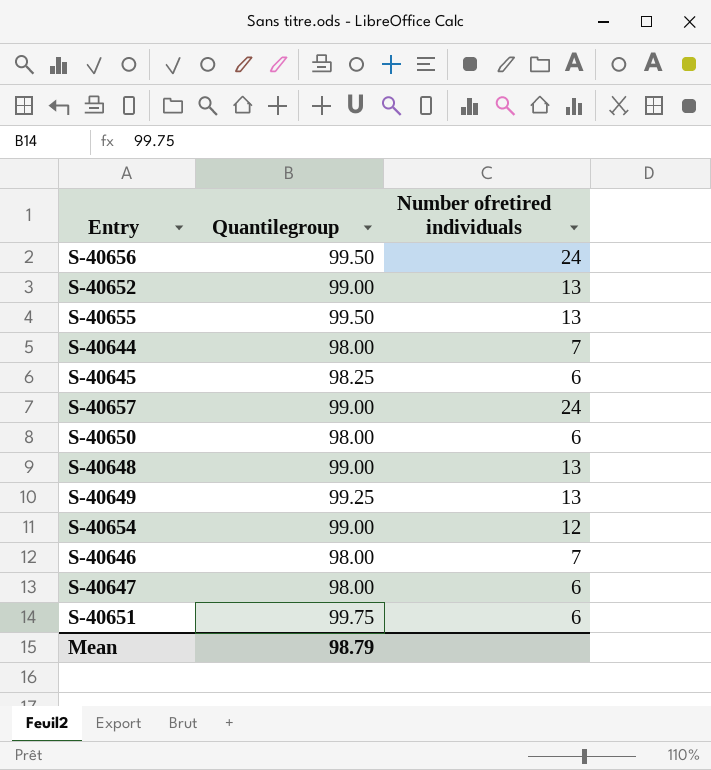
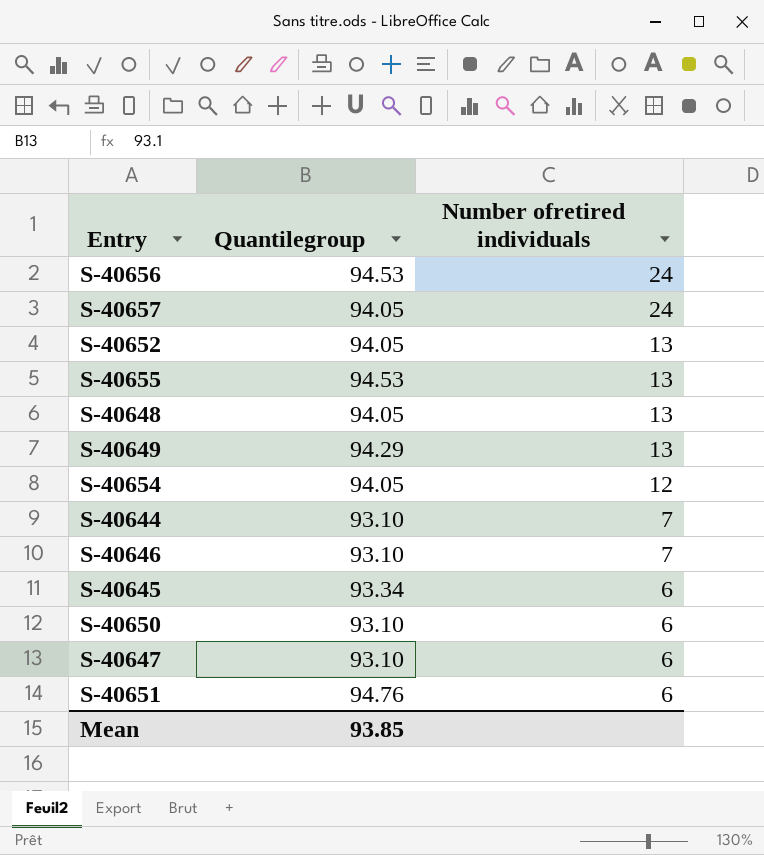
row order: none -> Number ofretired individuals descending
S-40656 | Quantilegroup: 99.50 -> 94.53
S-40657 | Quantilegroup: 99.00 -> 94.05
S-40652 | Quantilegroup: 99.00 -> 94.05
S-40655 | Quantilegroup: 99.50 -> 94.53
S-40648 | Quantilegroup: 99.00 -> 94.05
S-40649 | Quantilegroup: 99.25 -> 94.29
S-40654 | Quantilegroup: 99.00 -> 94.05
S-40644 | Quantilegroup: 98.00 -> 93.10
S-40646 | Quantilegroup: 98.00 -> 93.10
S-40645 | Quantilegroup: 98.25 -> 93.34
S-40650 | Quantilegroup: 98.00 -> 93.10
S-40647 | Quantilegroup: 98.00 -> 93.10
S-40651 | Quantilegroup: 99.75 -> 94.76
Mean | Quantilegroup: 98.79 -> 93.85

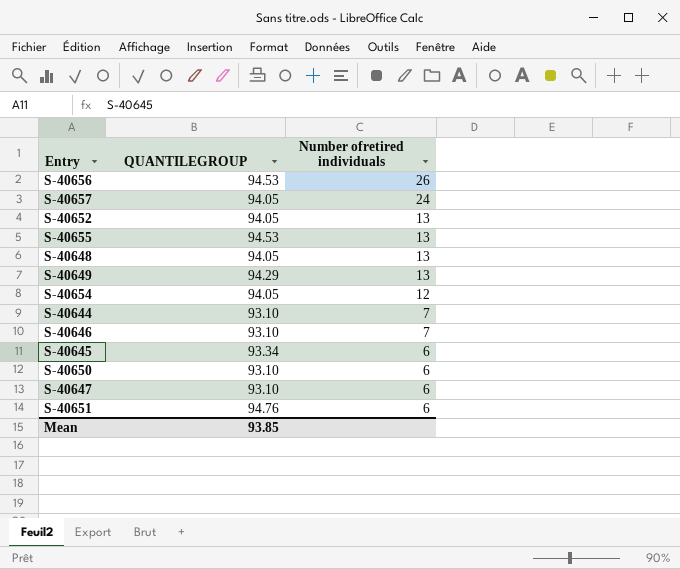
column name: Quantilegroup -> QUANTILEGROUP
S-40656 | Number ofretired individuals: 24 -> 26

